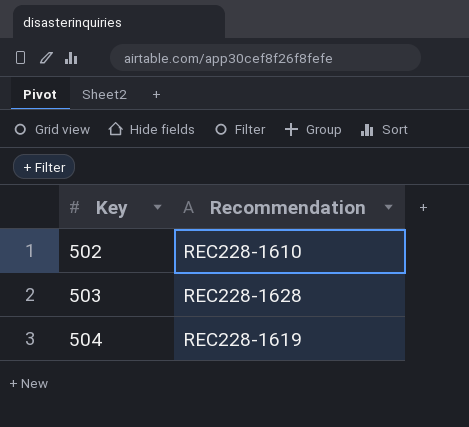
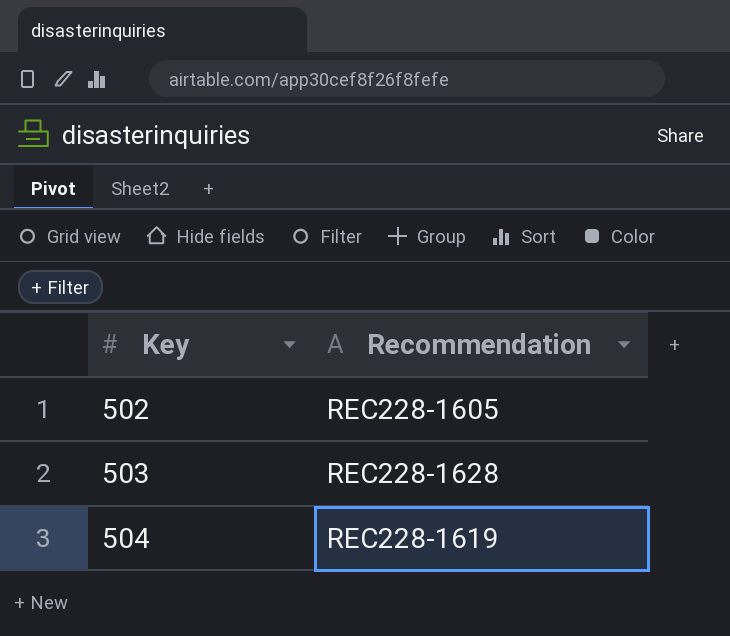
502 | Recommendation: REC228-1610 -> REC228-1605

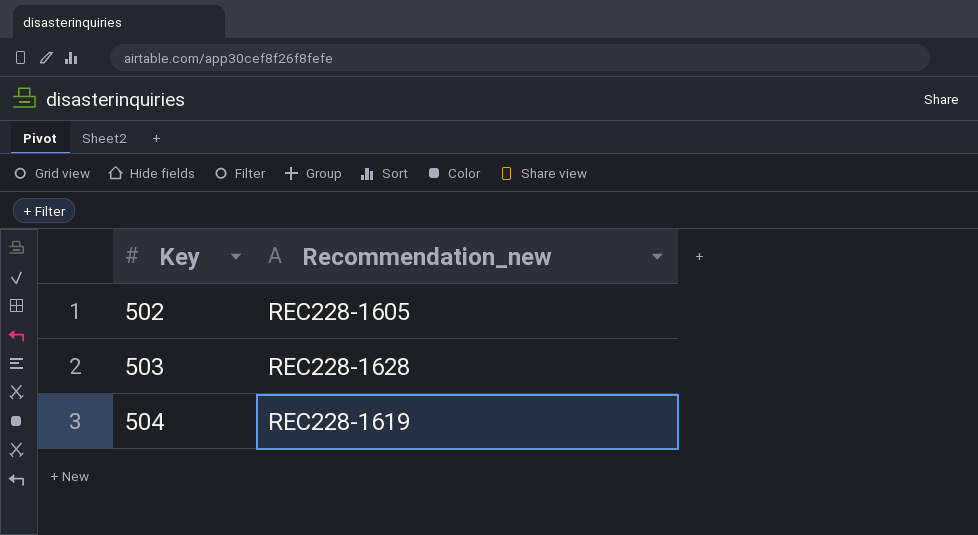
column name: Recommendation -> Recommendation_new

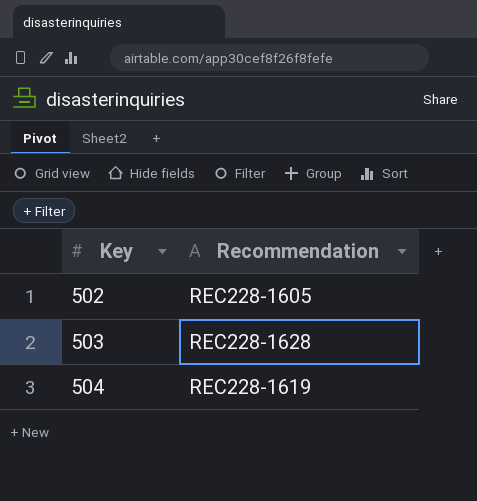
column name: Recommendation_new -> Recommendation

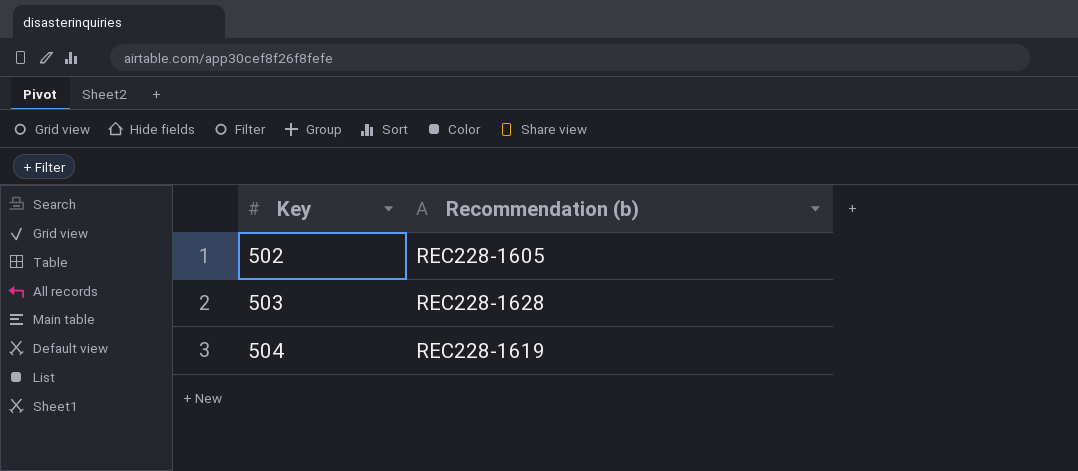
column name: Recommendation -> Recommendation (b)

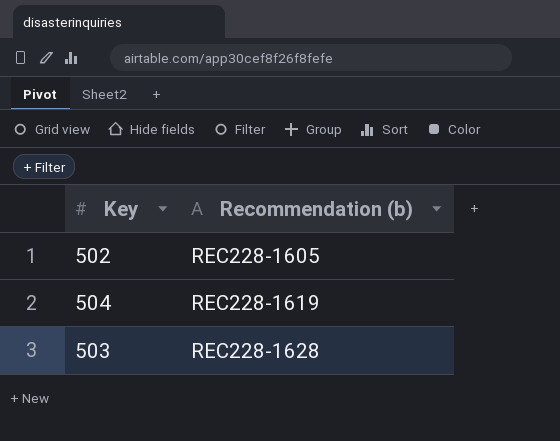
row order: Key ascending -> Recommendation (b) ascending

